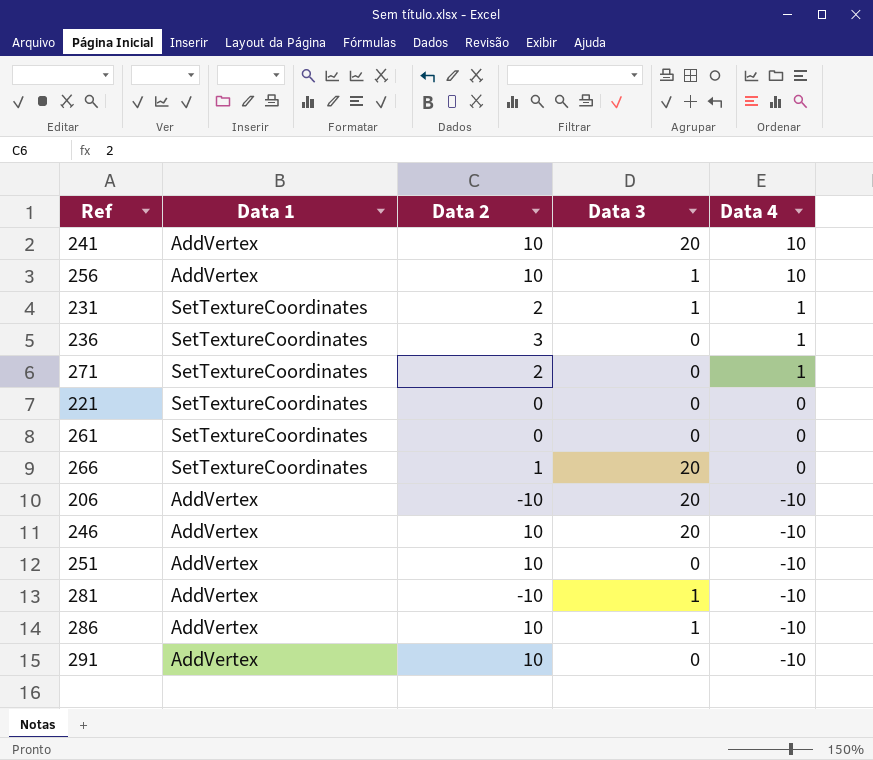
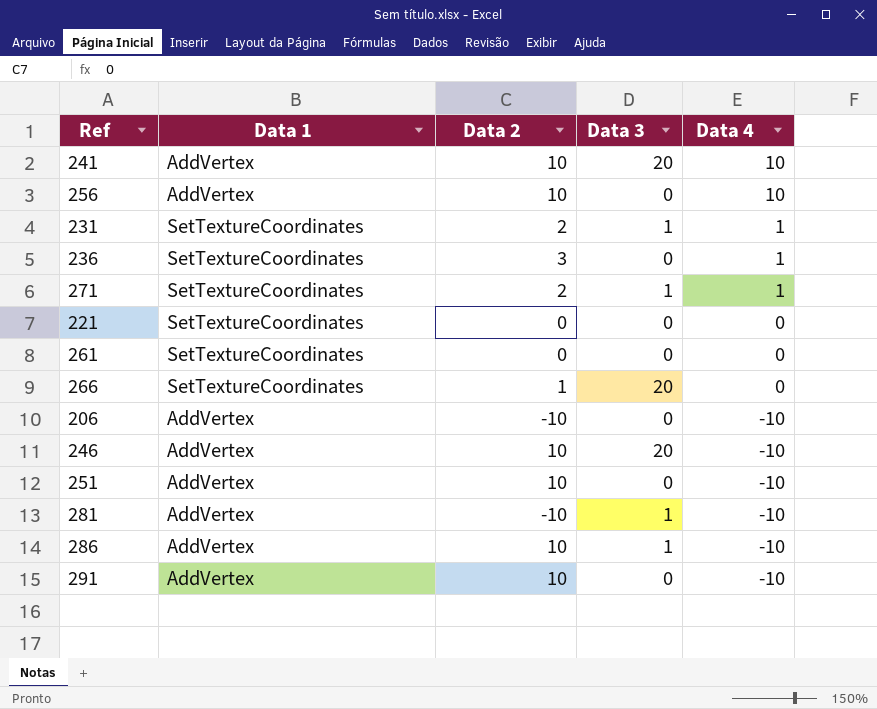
256 | Data 3: 1 -> 0
271 | Data 3: 0 -> 1
206 | Data 3: 20 -> 0

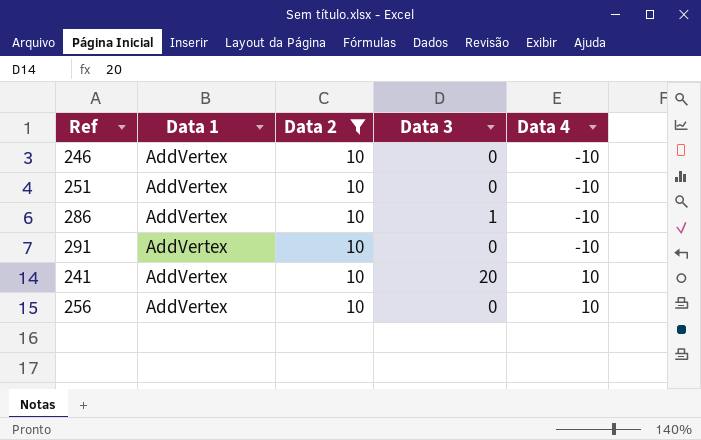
filter: none -> Data 2 = 10
row order: Data 4 descending -> Data 4 ascending
246 | Data 3: 20 -> 0

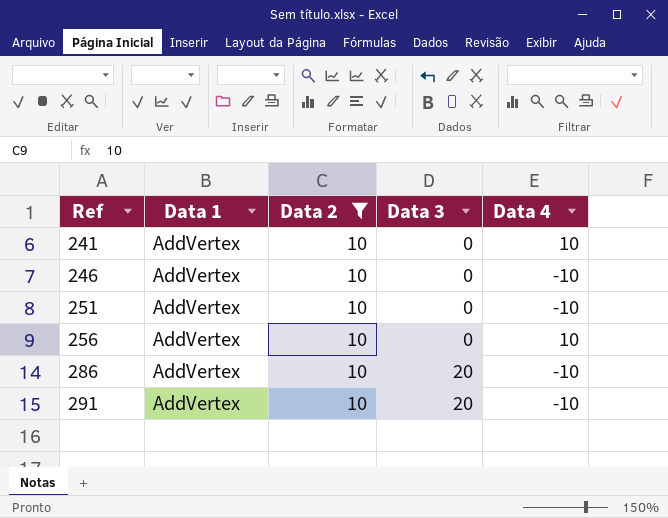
row order: Data 4 ascending -> Ref ascending
241 | Data 3: 20 -> 0
286 | Data 3: 1 -> 20
291 | Data 3: 0 -> 20

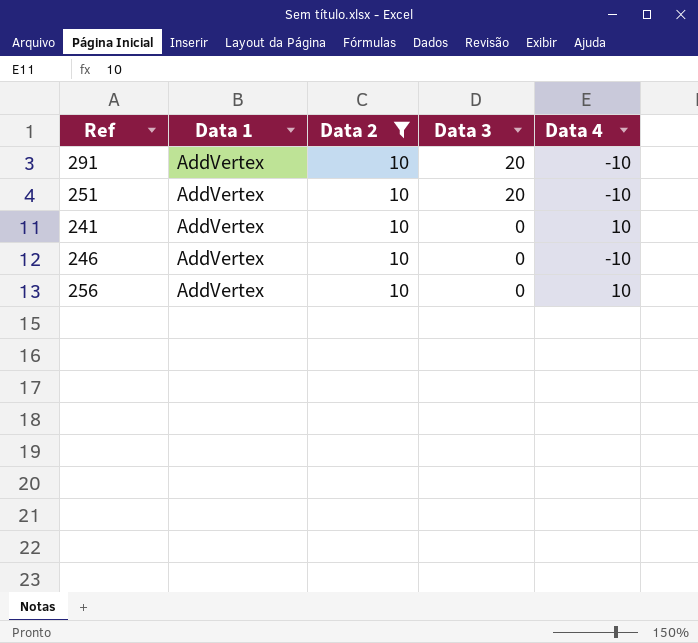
row order: Ref ascending -> Data 3 descending
row 286: AddVertex | 10 | 20 | -10 -> none
251 | Data 3: 0 -> 20

